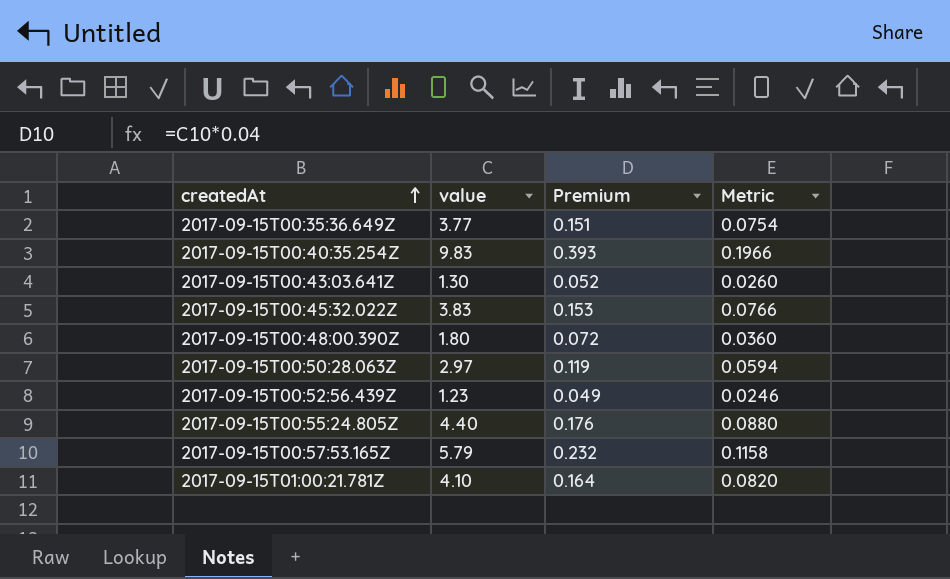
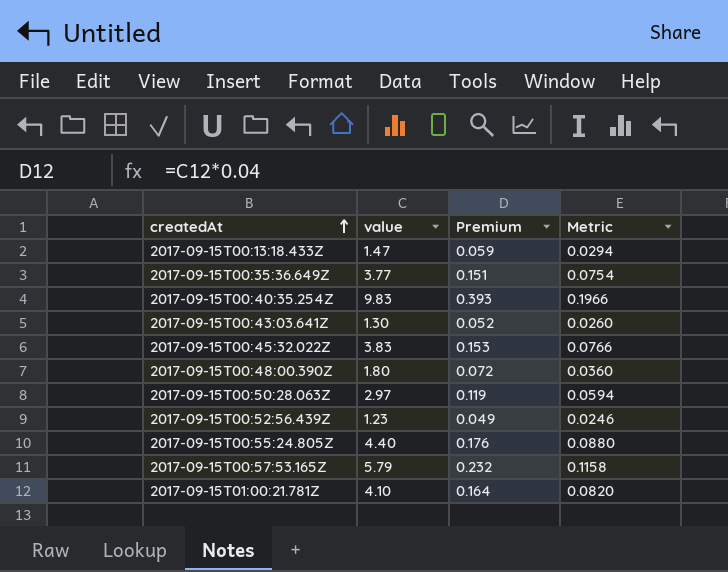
row 2017-09-15T00:13:18.433Z: none -> 1.47 | 0.059 | 0.0294

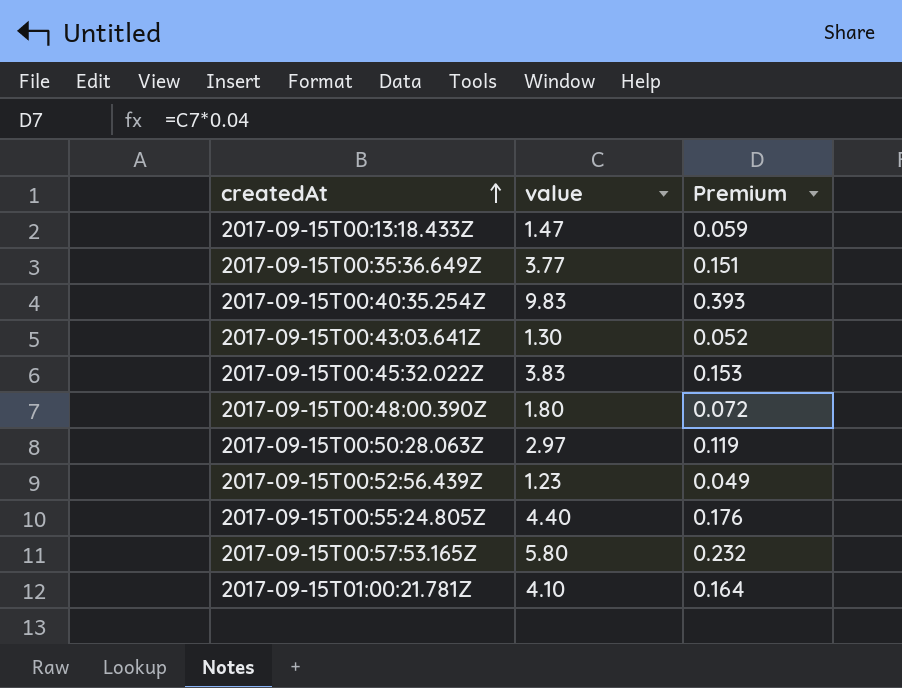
column Metric | formula: [value] * 0.02 -> none
2017-09-15T00:57:53.165Z | value: 5.79 -> 5.80

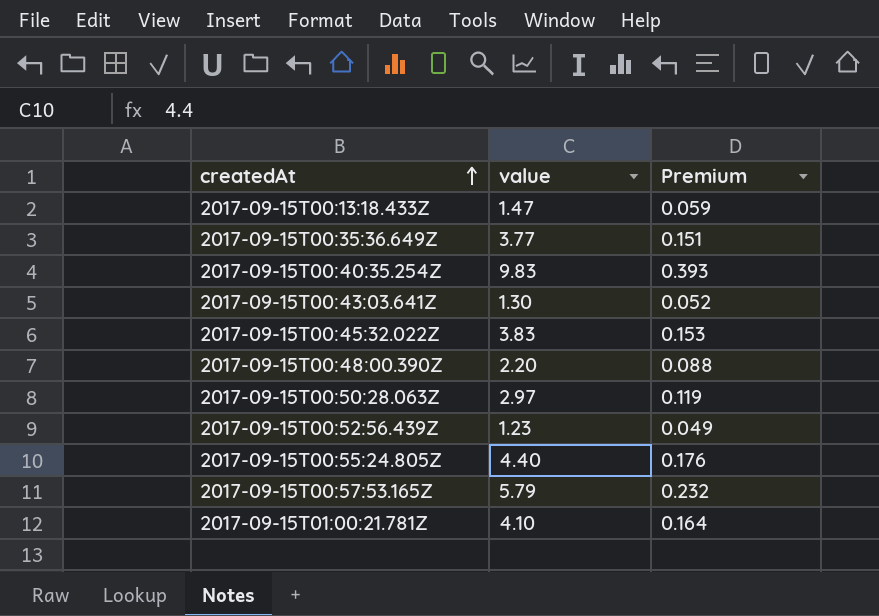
2017-09-15T00:48:00.390Z | value: 1.80 -> 2.20
2017-09-15T00:48:00.390Z | Premium: 0.072 -> 0.088
2017-09-15T00:57:53.165Z | value: 5.80 -> 5.79

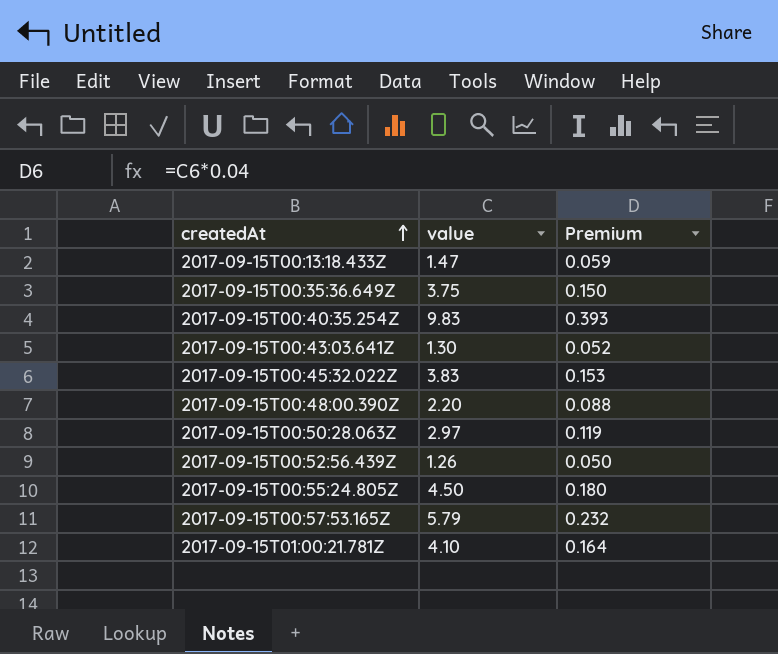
2017-09-15T00:35:36.649Z | value: 3.77 -> 3.75
2017-09-15T00:35:36.649Z | Premium: 0.151 -> 0.150
2017-09-15T00:52:56.439Z | value: 1.23 -> 1.26
2017-09-15T00:52:56.439Z | Premium: 0.049 -> 0.050
2017-09-15T00:55:24.805Z | value: 4.40 -> 4.50
2017-09-15T00:55:24.805Z | Premium: 0.176 -> 0.180

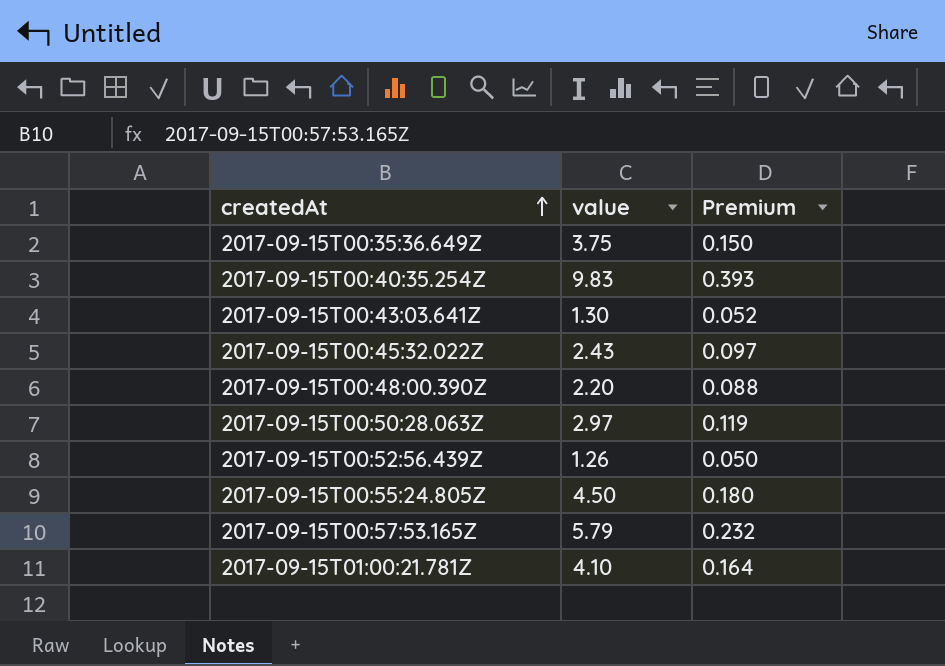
row 2017-09-15T00:13:18.433Z: 1.47 | 0.059 -> none
2017-09-15T00:45:32.022Z | value: 3.83 -> 2.43
2017-09-15T00:45:32.022Z | Premium: 0.153 -> 0.097

